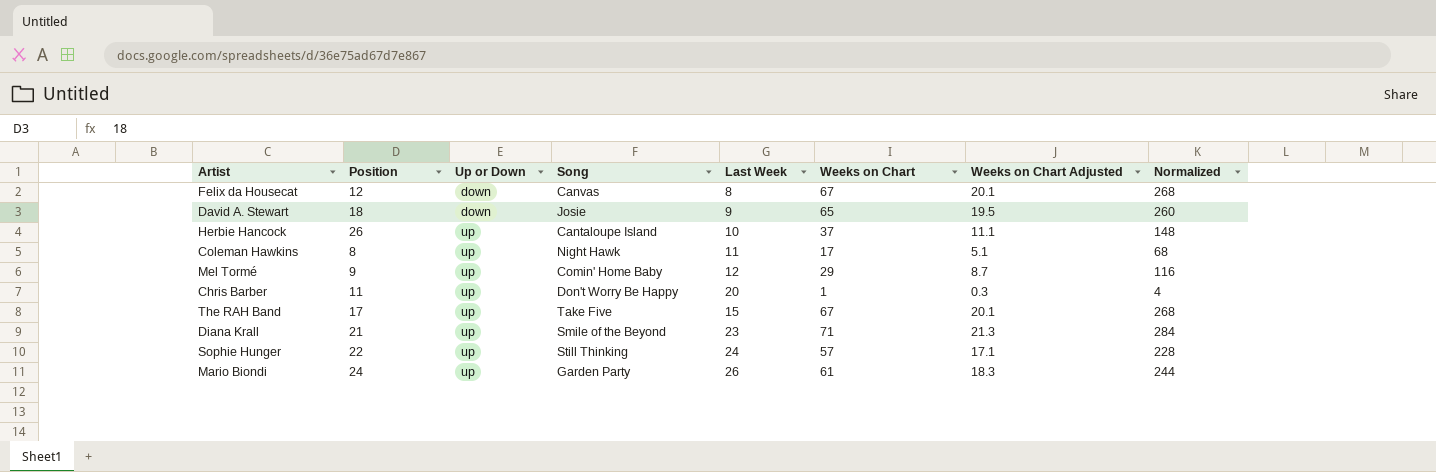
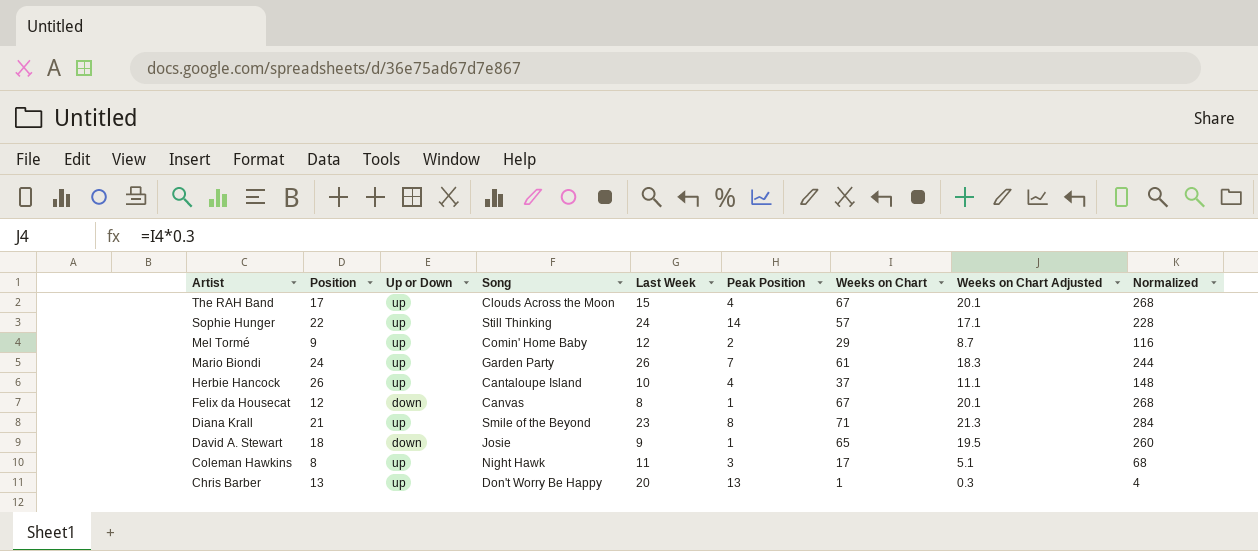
row order: Up or Down ascending -> Artist descending
column Peak Position | position: none -> 6
The RAH Band | Song: Take Five -> Clouds Across the Moon
Chris Barber | Position: 11 -> 13

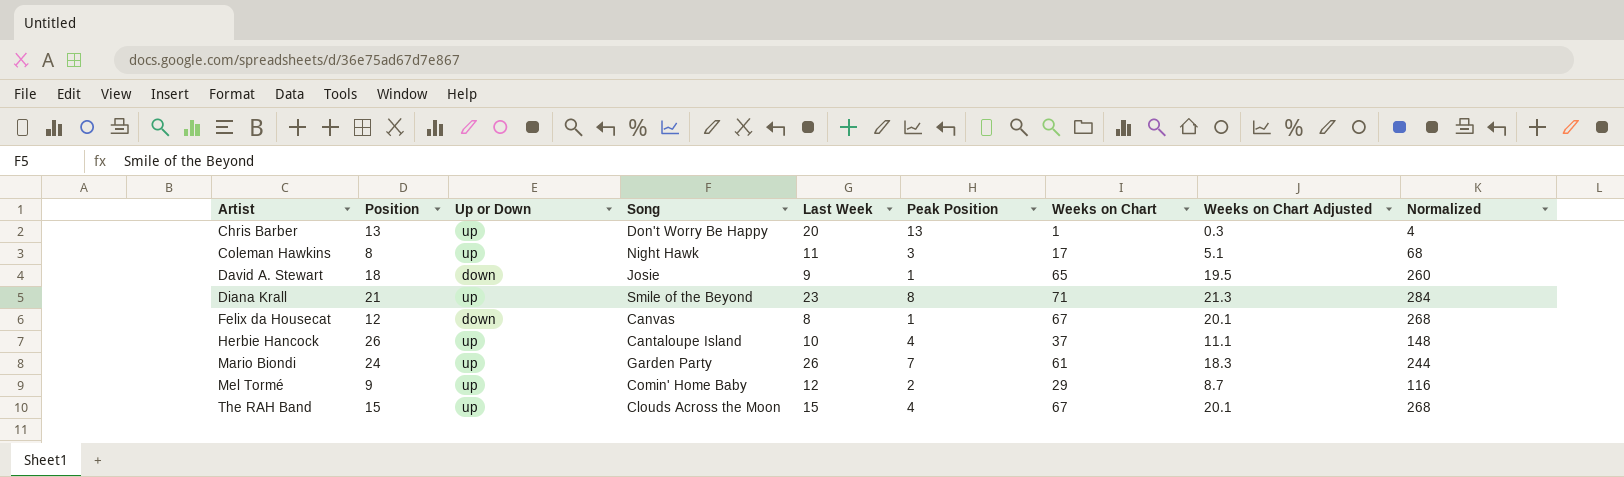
row order: Artist descending -> Artist ascending
row Sophie Hunger: 22 | up | Still Thinking | 24 | 14 | 57 | 17.1 | 228 -> none
The RAH Band | Position: 17 -> 15

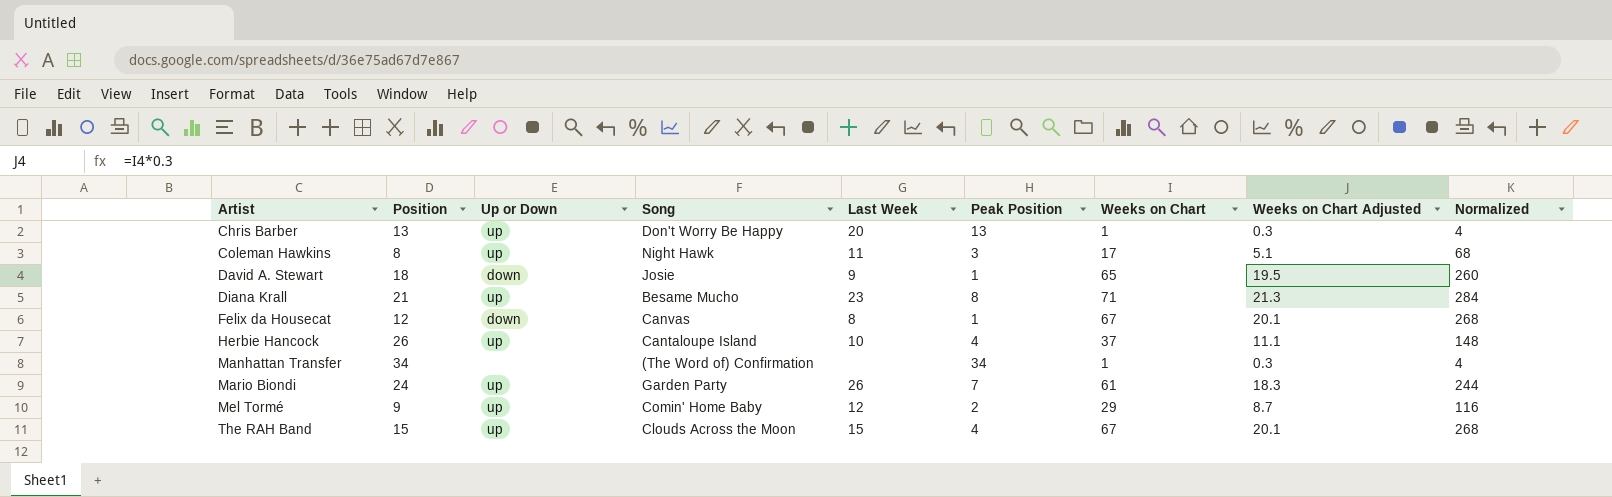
Diana Krall | Song: Smile of the Beyond -> Besame Mucho
row Manhattan Transfer: none -> 34 | none | (The Word of) Confirmation | none | 34 | 1 | 0.3 | 4

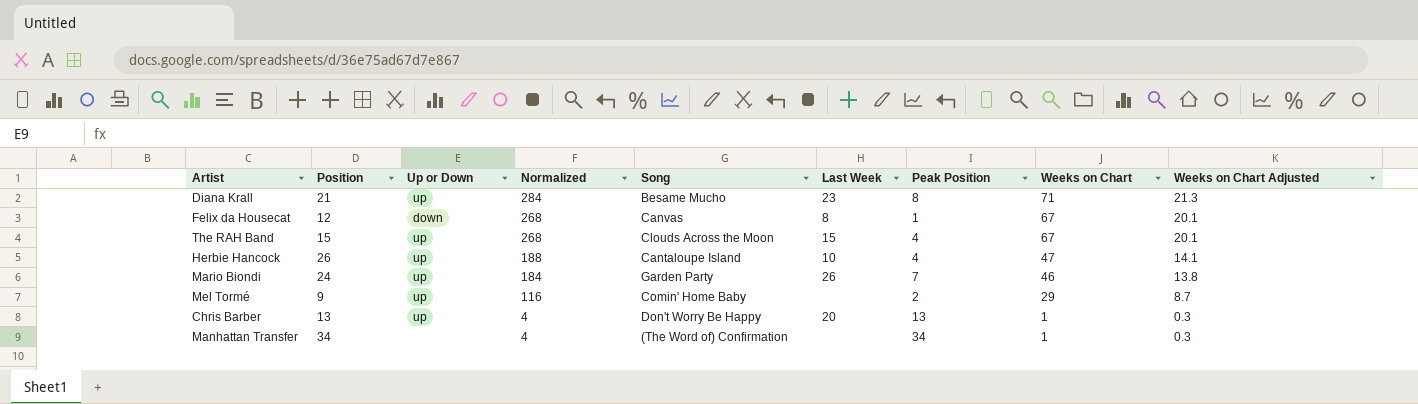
row order: Artist ascending -> Normalized descending
column Normalized | position: 9 -> 4
row Coleman Hawkins: 8 | up | Night Hawk | 11 | 3 | 17 | 5.1 | 68 -> none
row David A. Stewart: 18 | down | Josie | 9 | 1 | 65 | 19.5 | 260 -> none
Herbie Hancock | Normalized: 148 -> 188
Herbie Hancock | Weeks on Chart: 37 -> 47
Herbie Hancock | Weeks on Chart Adjusted: 11.1 -> 14.1
Mario Biondi | Normalized: 244 -> 184
Mario Biondi | Weeks on Chart: 61 -> 46
Mario Biondi | Weeks on Chart Adjusted: 18.3 -> 13.8
Mel Tormé | Last Week: 12 -> none

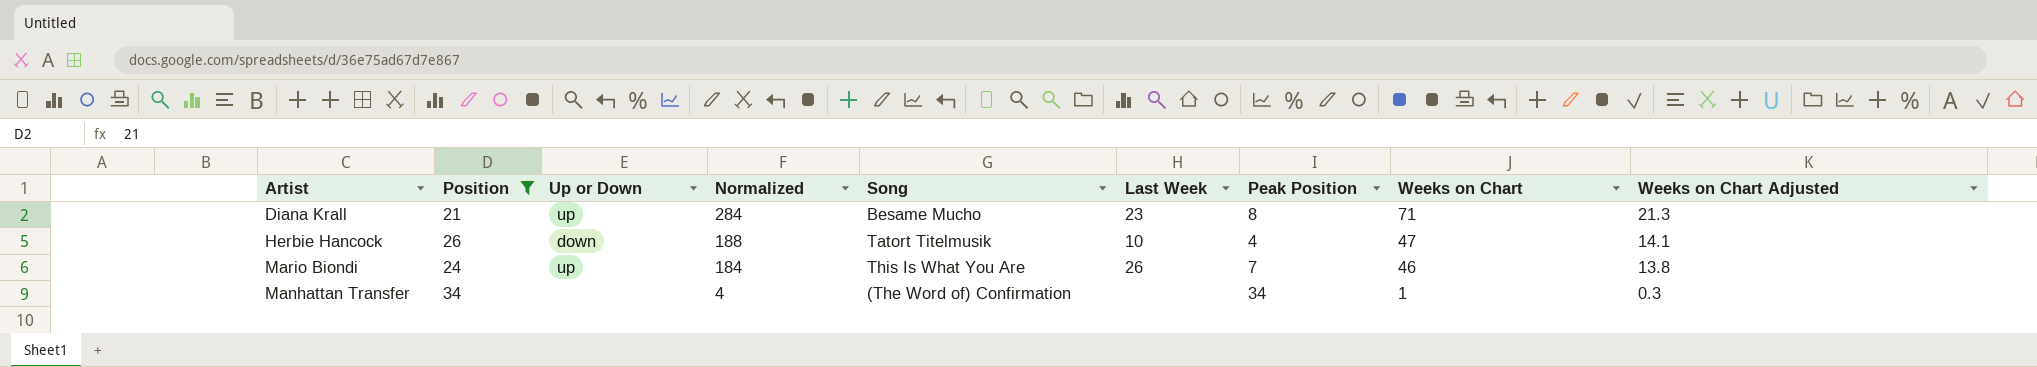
filter: none -> Position >= 21
Herbie Hancock | Up or Down: up -> down
Herbie Hancock | Song: Cantaloupe Island -> Tatort Titelmusik
Mario Biondi | Song: Garden Party -> This Is What You Are

